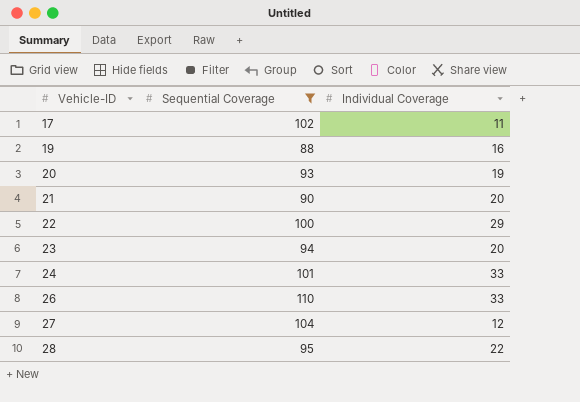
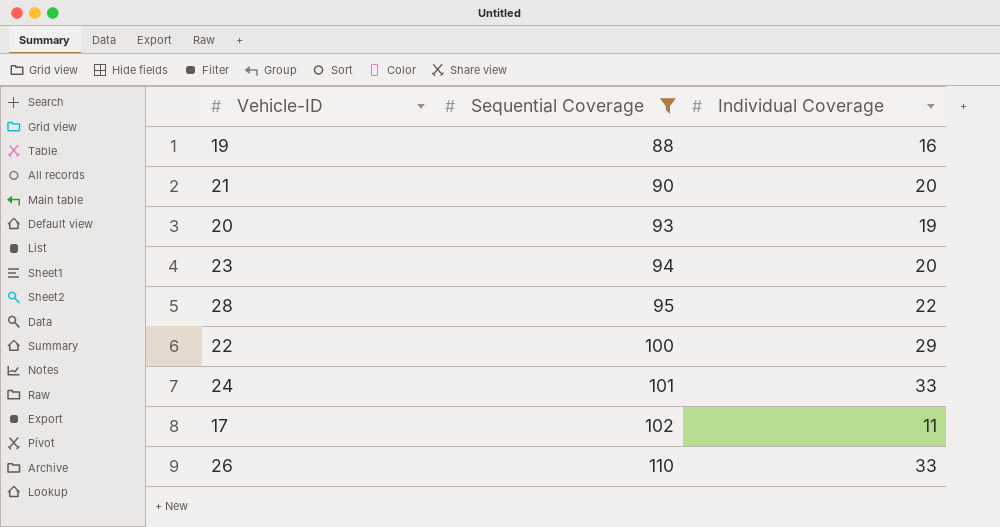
row order: Vehicle-ID ascending -> Sequential Coverage ascending
row 27: 104 | 12 -> none

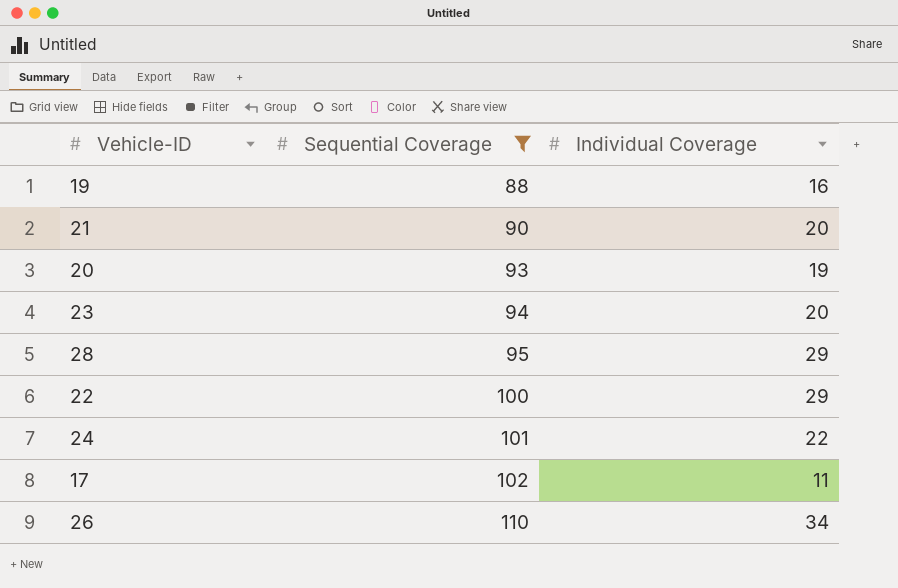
28 | Individual Coverage: 22 -> 29
24 | Individual Coverage: 33 -> 22
26 | Individual Coverage: 33 -> 34

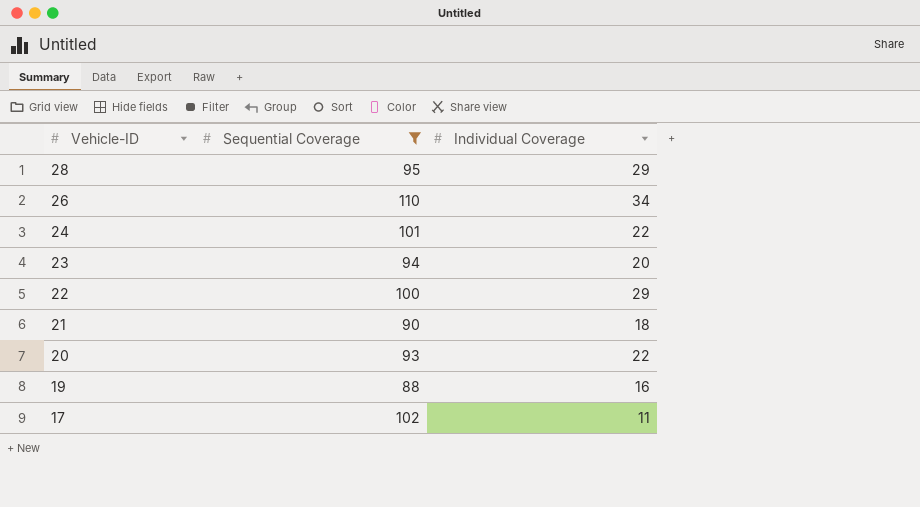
row order: Sequential Coverage ascending -> Vehicle-ID descending
21 | Individual Coverage: 20 -> 18
20 | Individual Coverage: 19 -> 22

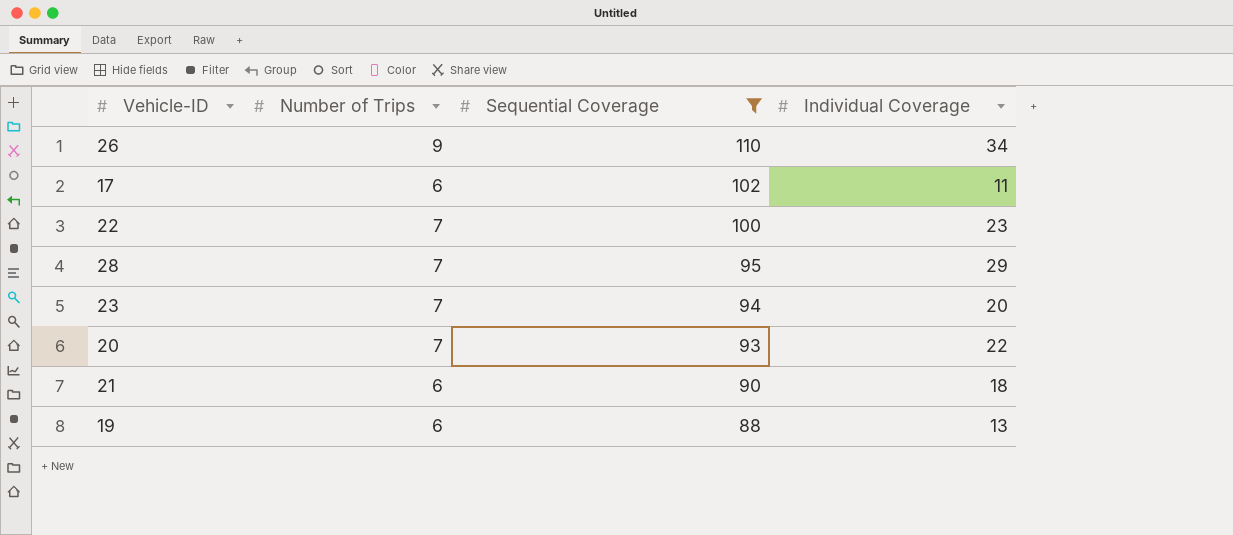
row order: Vehicle-ID descending -> Sequential Coverage descending
column Number of Trips | position: none -> 2
row 24: 101 | 22 -> none
22 | Individual Coverage: 29 -> 23
19 | Individual Coverage: 16 -> 13

